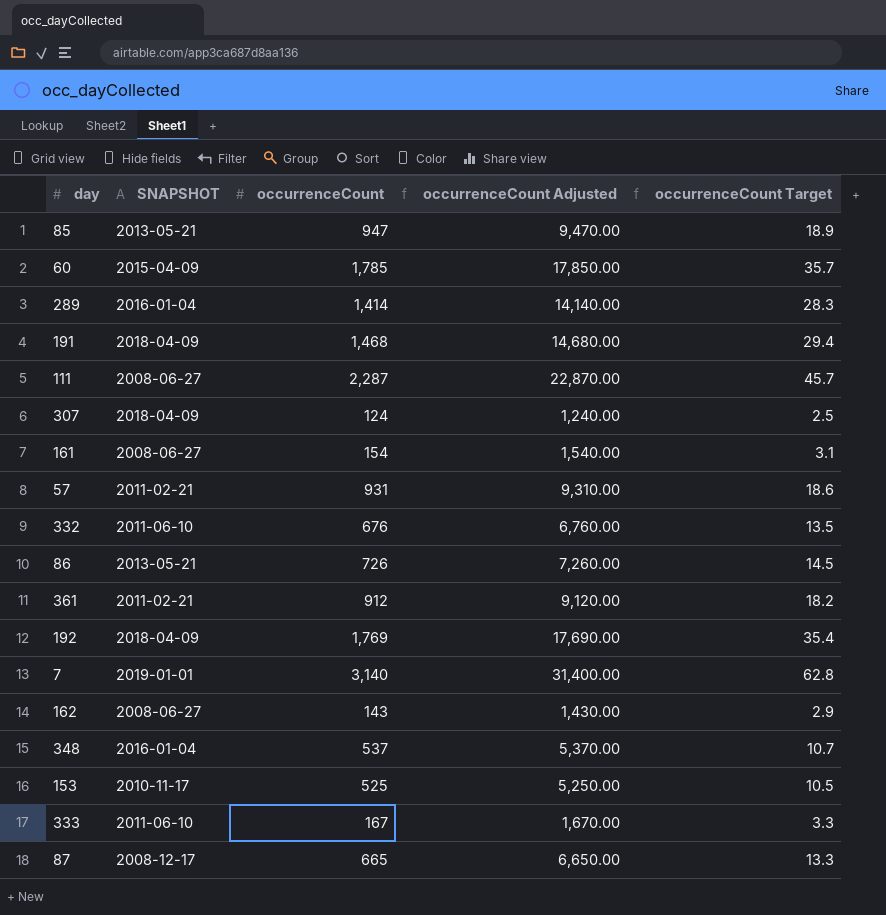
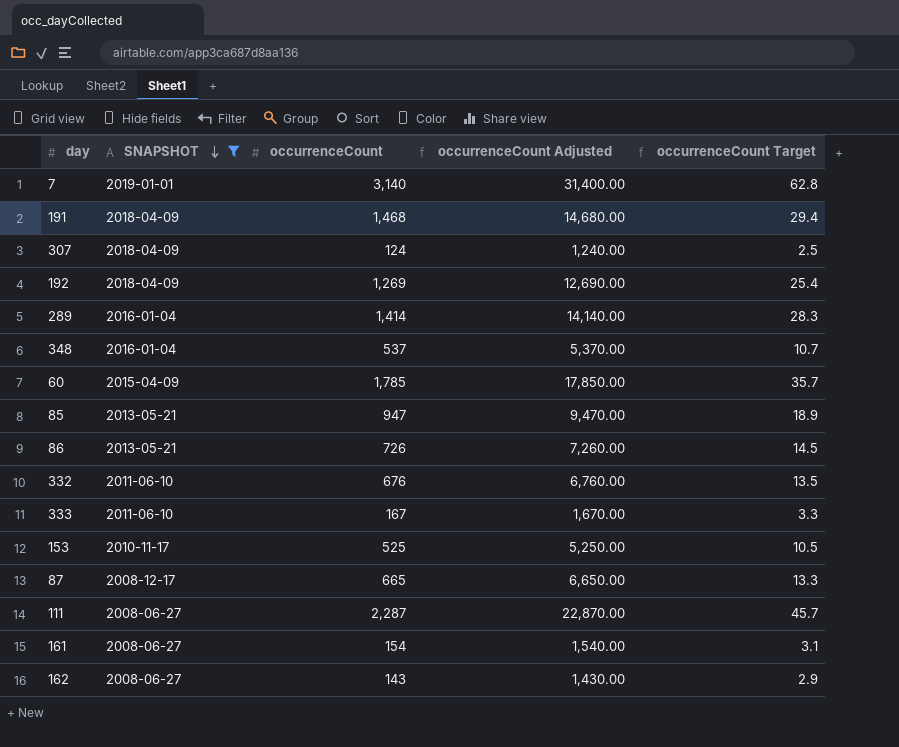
filter: none -> SNAPSHOT != 2011-02-21
row order: none -> SNAPSHOT descending
192 | occurrenceCount: 1,769 -> 1,269
192 | occurrenceCount Adjusted: 17,690.00 -> 12,690.00
192 | occurrenceCount Target: 35.4 -> 25.4

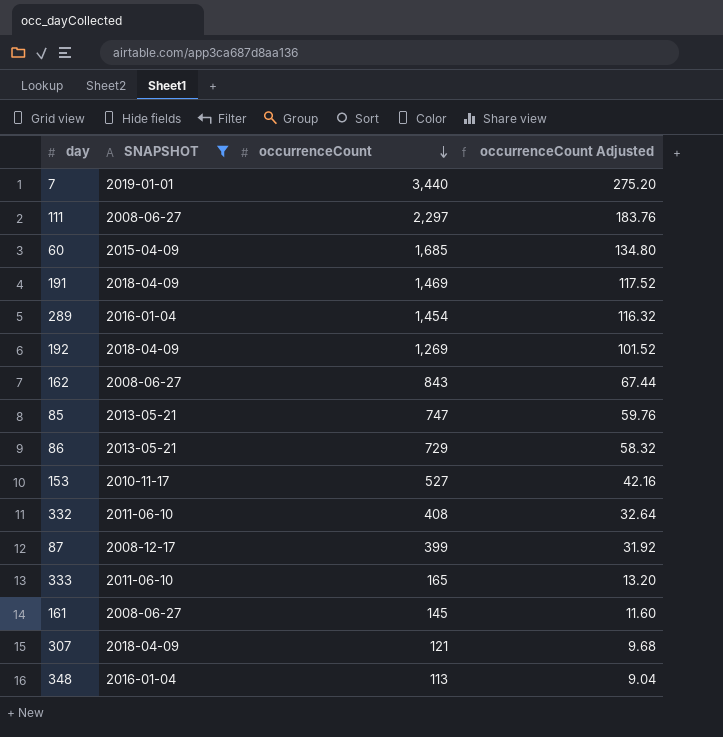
row order: SNAPSHOT descending -> occurrenceCount descending
column occurrenceCount Target | formula: [occurrenceCount] * 0.02 -> none
column occurrenceCount Adjusted | formula: [occurrenceCount] * 10 -> [occurrenceCount] * 0.08
7 | occurrenceCount: 3,140 -> 3,440
111 | occurrenceCount: 2,287 -> 2,297
60 | occurrenceCount: 1,785 -> 1,685
191 | occurrenceCount: 1,468 -> 1,469
289 | occurrenceCount: 1,414 -> 1,454
162 | occurrenceCount: 143 -> 843
85 | occurrenceCount: 947 -> 747
86 | occurrenceCount: 726 -> 729
153 | occurrenceCount: 525 -> 527
332 | occurrenceCount: 676 -> 408
87 | occurrenceCount: 665 -> 399
333 | occurrenceCount: 167 -> 165
161 | occurrenceCount: 154 -> 145
307 | occurrenceCount: 124 -> 121
348 | occurrenceCount: 537 -> 113

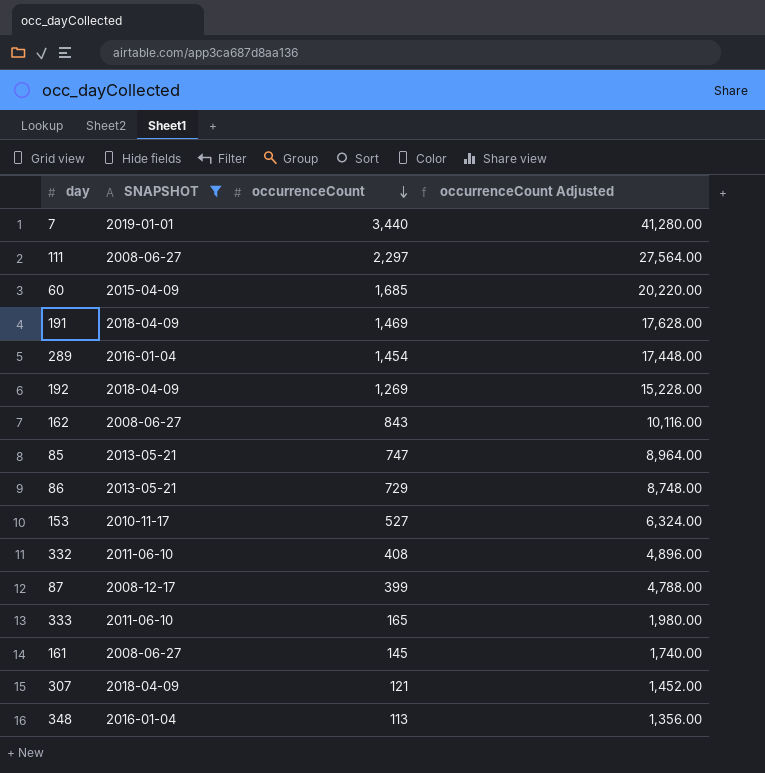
column occurrenceCount Adjusted | formula: [occurrenceCount] * 0.08 -> [occurrenceCount] * 12

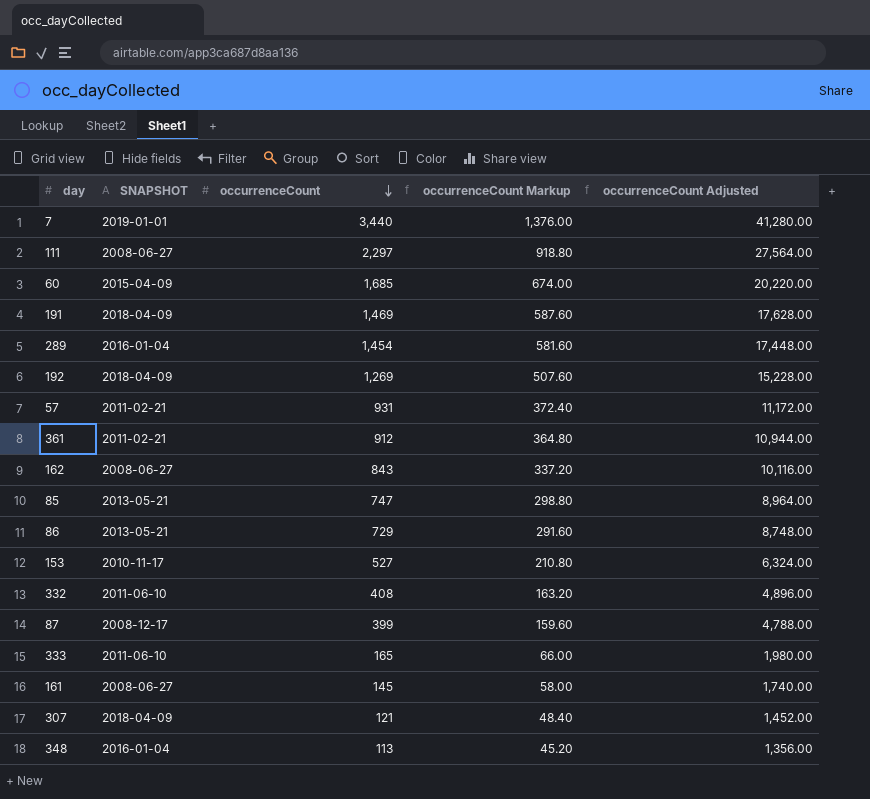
filter: SNAPSHOT != 2011-02-21 -> none
column occurrenceCount Markup | formula: none -> [occurrenceCount] * 0.4

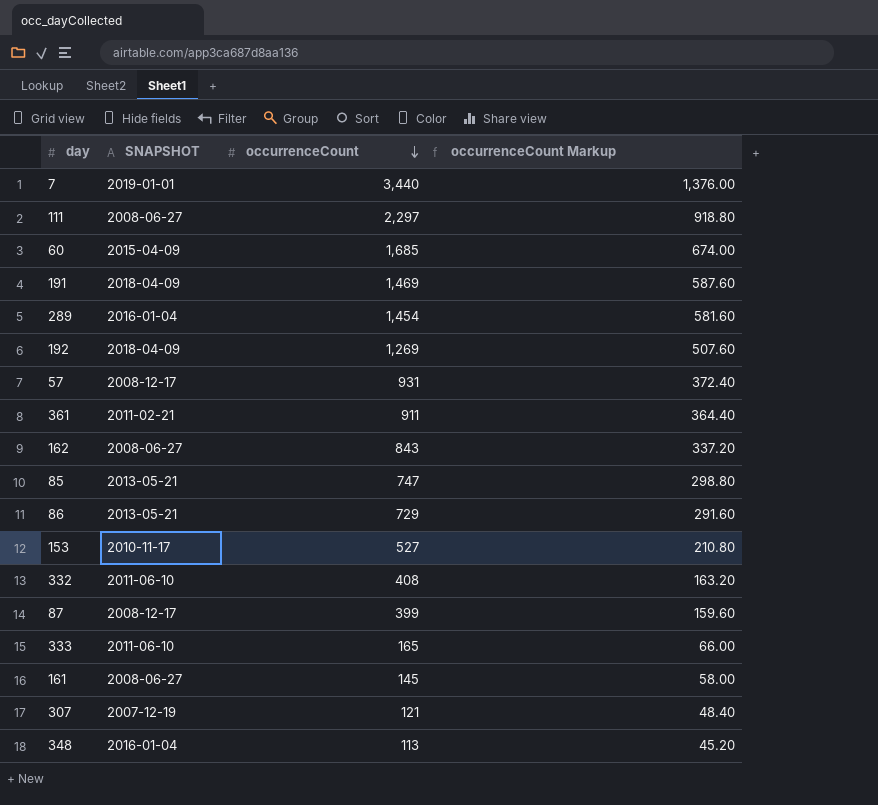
column occurrenceCount Adjusted | formula: [occurrenceCount] * 12 -> none
57 | SNAPSHOT: 2011-02-21 -> 2008-12-17
361 | occurrenceCount: 912 -> 911
361 | occurrenceCount Markup: 364.80 -> 364.40
307 | SNAPSHOT: 2018-04-09 -> 2007-12-19

